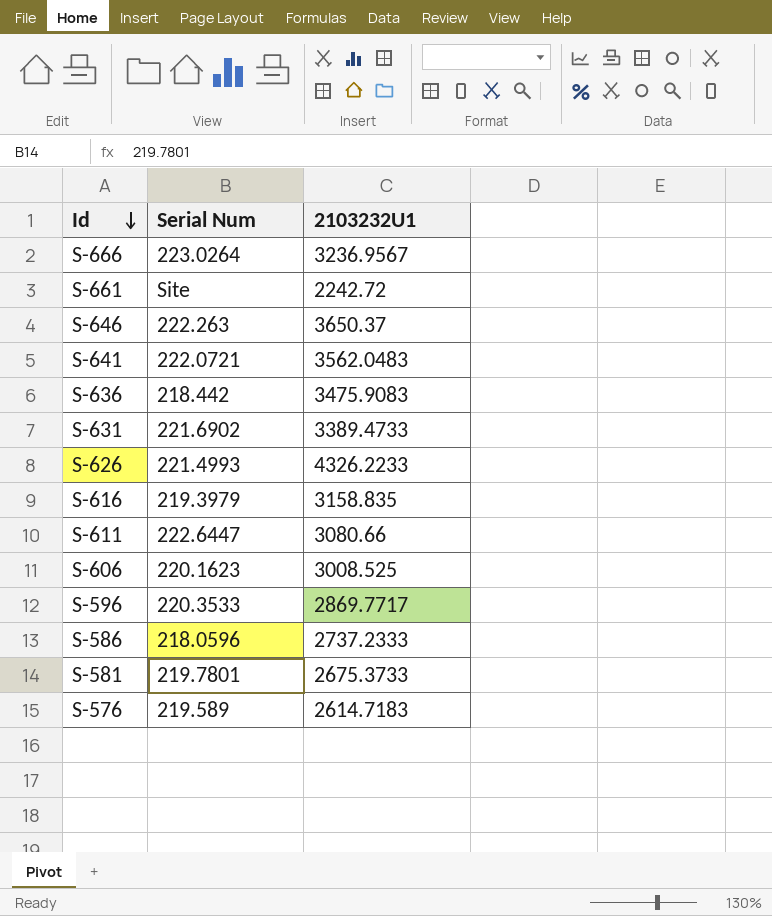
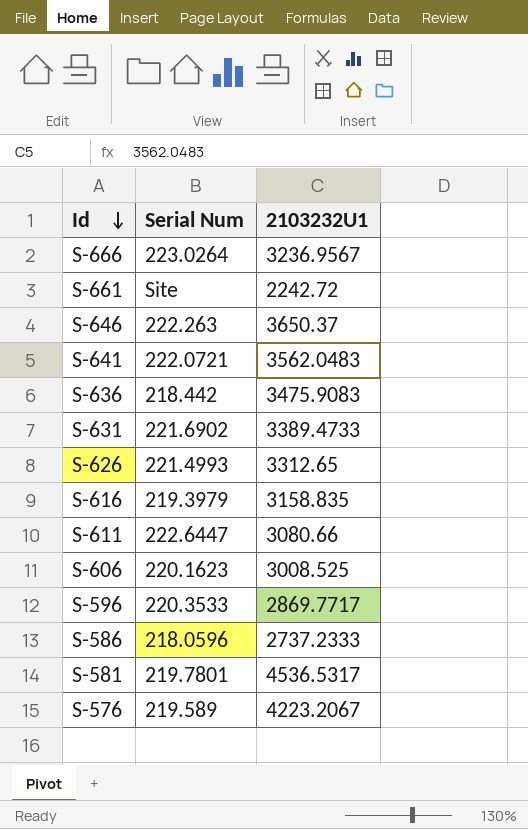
S-626 | 2103232U1: 4326.2233 -> 3312.65
S-581 | 2103232U1: 2675.3733 -> 4536.5317
S-576 | 2103232U1: 2614.7183 -> 4223.2067

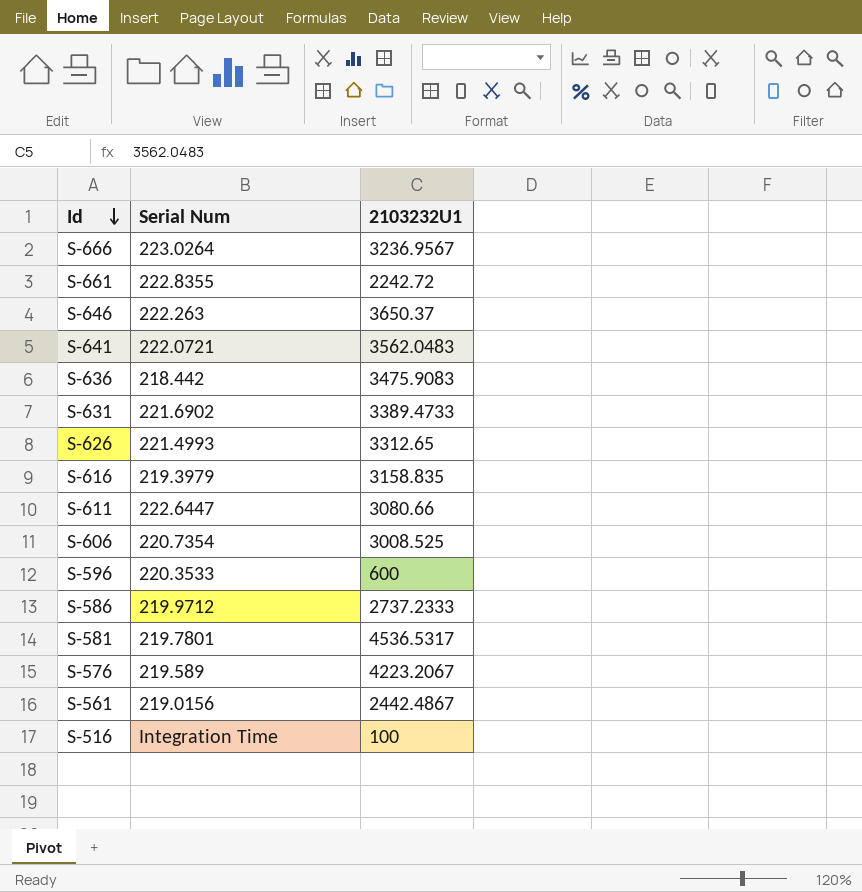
S-661 | Serial Num: Site -> 222.8355
S-606 | Serial Num: 220.1623 -> 220.7354
S-596 | 2103232U1: 2869.7717 -> 600
S-586 | Serial Num: 218.0596 -> 219.9712
row S-561: none -> 219.0156 | 2442.4867
row S-516: none -> Integration Time | 100

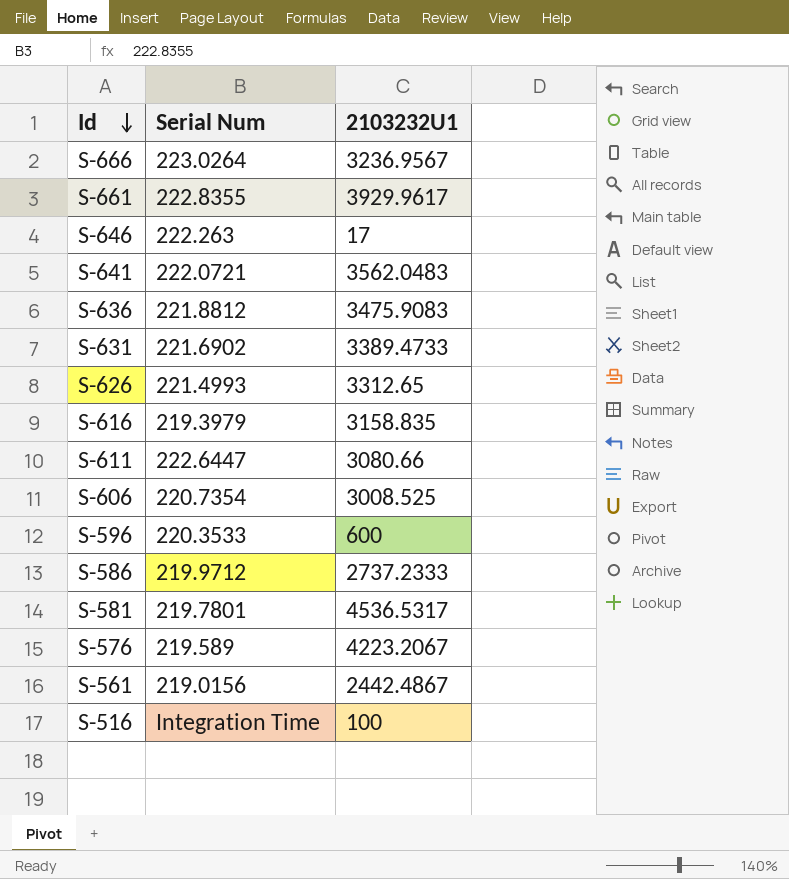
S-661 | 2103232U1: 2242.72 -> 3929.9617
S-646 | 2103232U1: 3650.37 -> 17
S-636 | Serial Num: 218.442 -> 221.8812

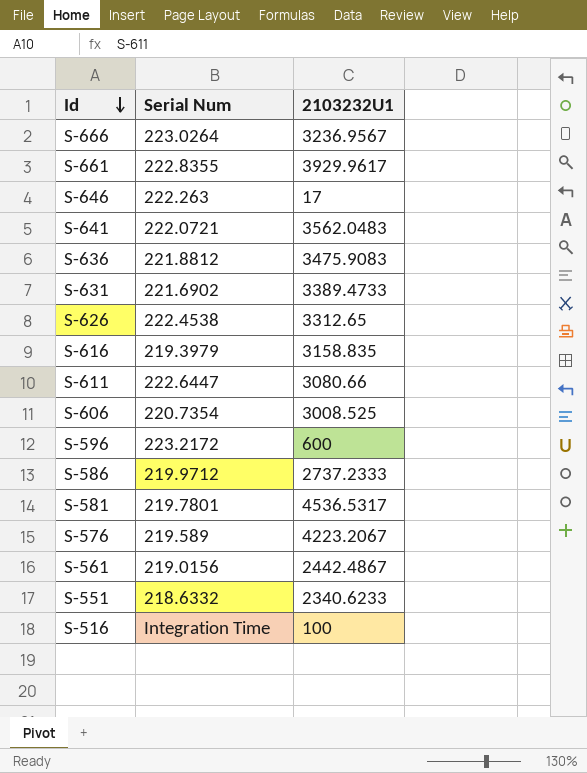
S-626 | Serial Num: 221.4993 -> 222.4538
S-596 | Serial Num: 220.3533 -> 223.2172
row S-551: none -> 218.6332 | 2340.6233

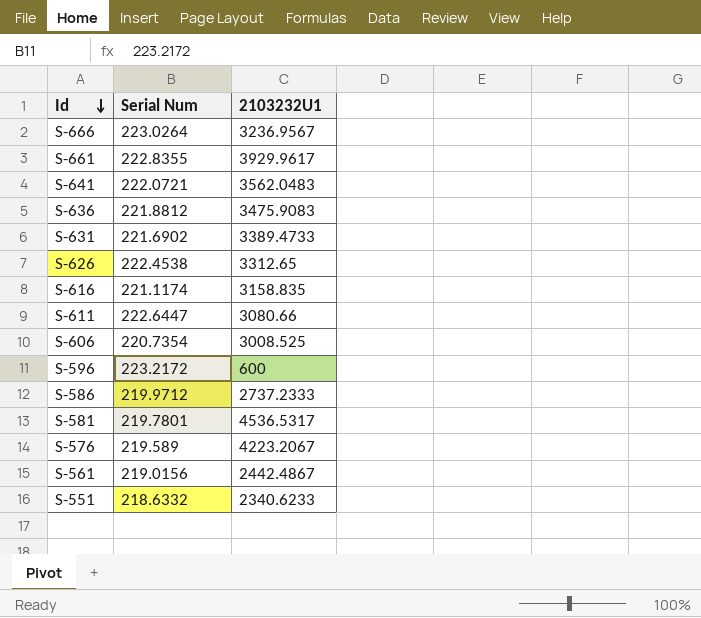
row S-646: 222.263 | 17 -> none
row S-516: Integration Time | 100 -> none
S-616 | Serial Num: 219.3979 -> 221.1174

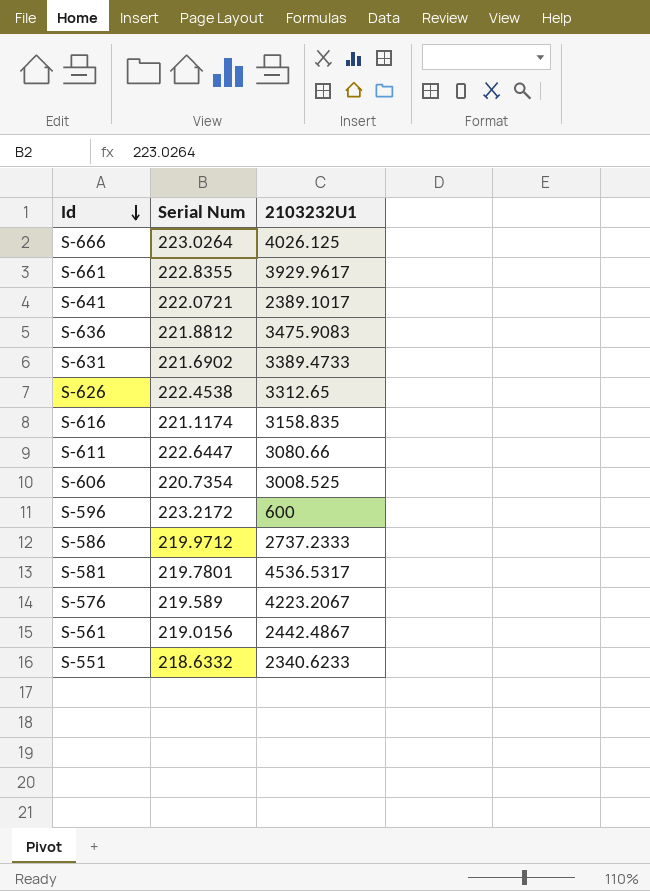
S-666 | 2103232U1: 3236.9567 -> 4026.125
S-641 | 2103232U1: 3562.0483 -> 2389.1017

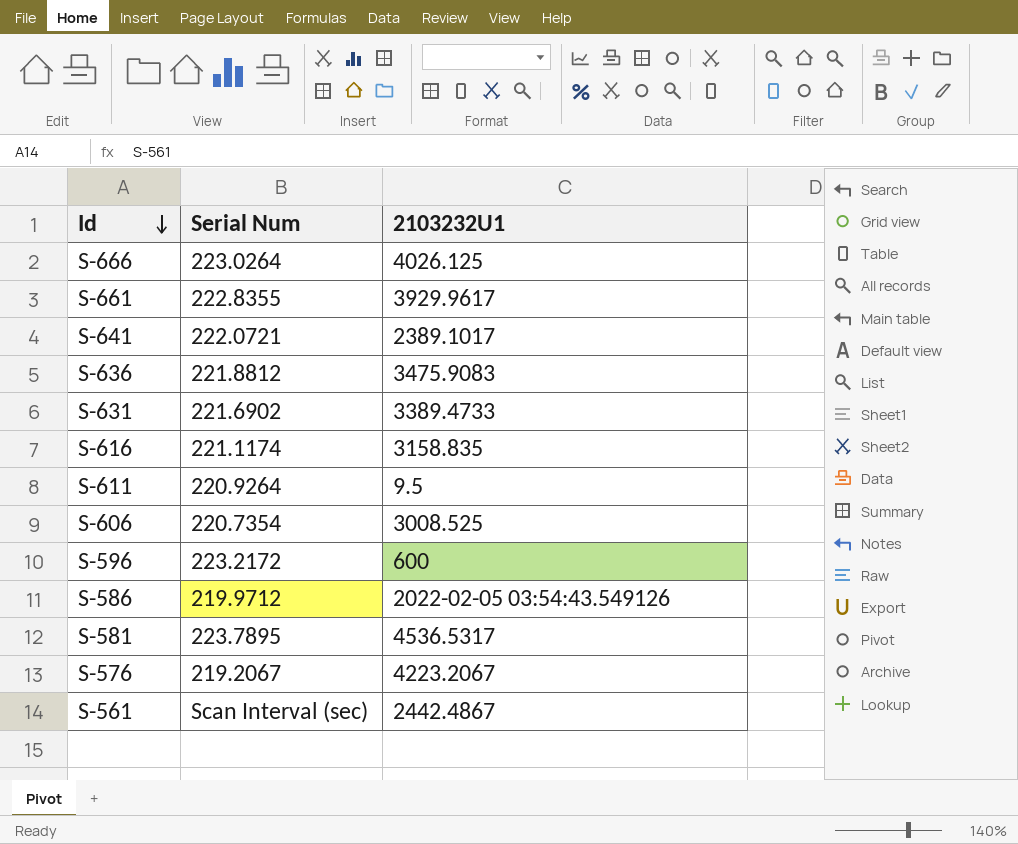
row S-626: 222.4538 | 3312.65 -> none
row S-551: 218.6332 | 2340.6233 -> none
S-611 | Serial Num: 222.6447 -> 220.9264
S-611 | 2103232U1: 3080.66 -> 9.5
S-586 | 2103232U1: 2737.2333 -> 2022-02-05 03:54:43.549126
S-581 | Serial Num: 219.7801 -> 223.7895
S-576 | Serial Num: 219.589 -> 219.2067
S-561 | Serial Num: 219.0156 -> Scan Interval (sec)

